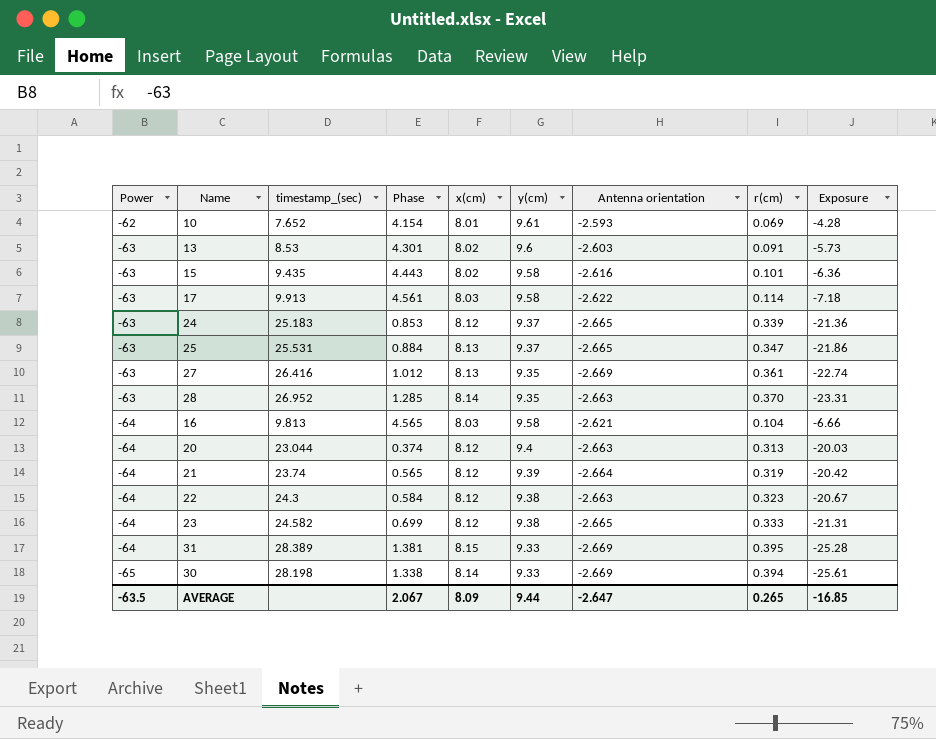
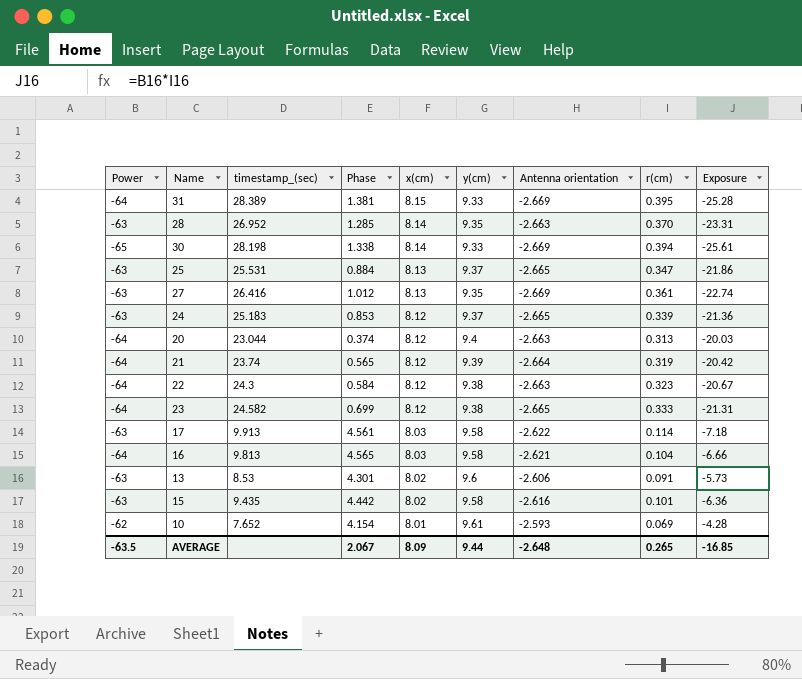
row order: Power descending -> x(cm) descending
13 | Antenna orientation: -2.603 -> -2.606
15 | Phase: 4.443 -> 4.442
AVERAGE | Antenna orientation: -2.647 -> -2.648

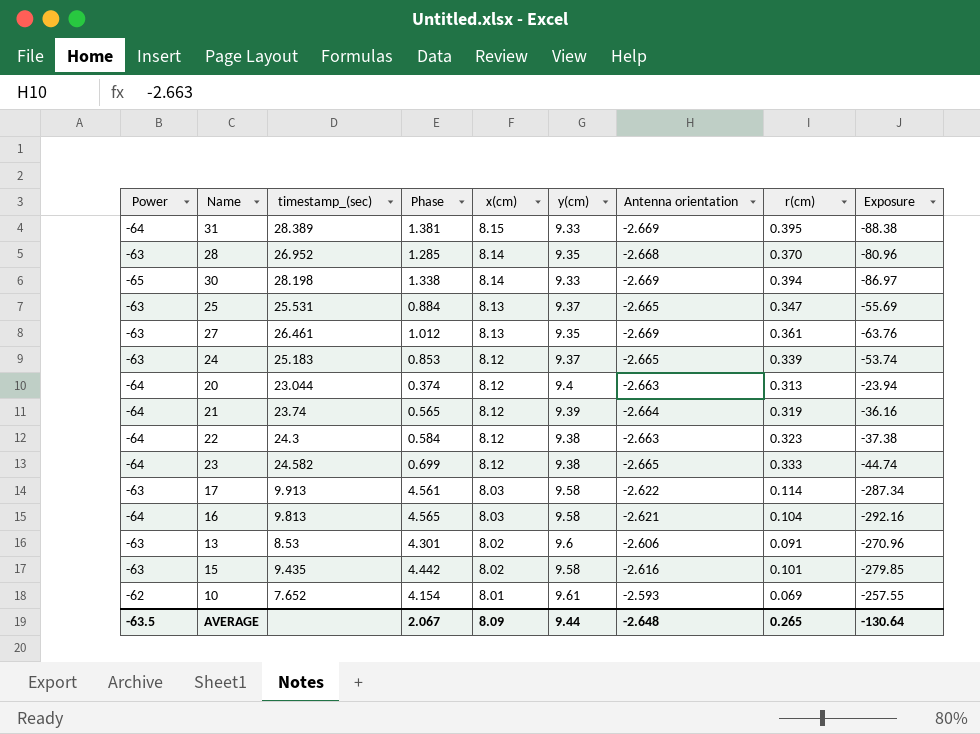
column Exposure | formula: [Power] * [r(cm)] -> [Power] * [Phase]
28 | Antenna orientation: -2.663 -> -2.668
27 | timestamp_(sec): 26.416 -> 26.461
AVERAGE | Exposure: -16.85 -> -130.64

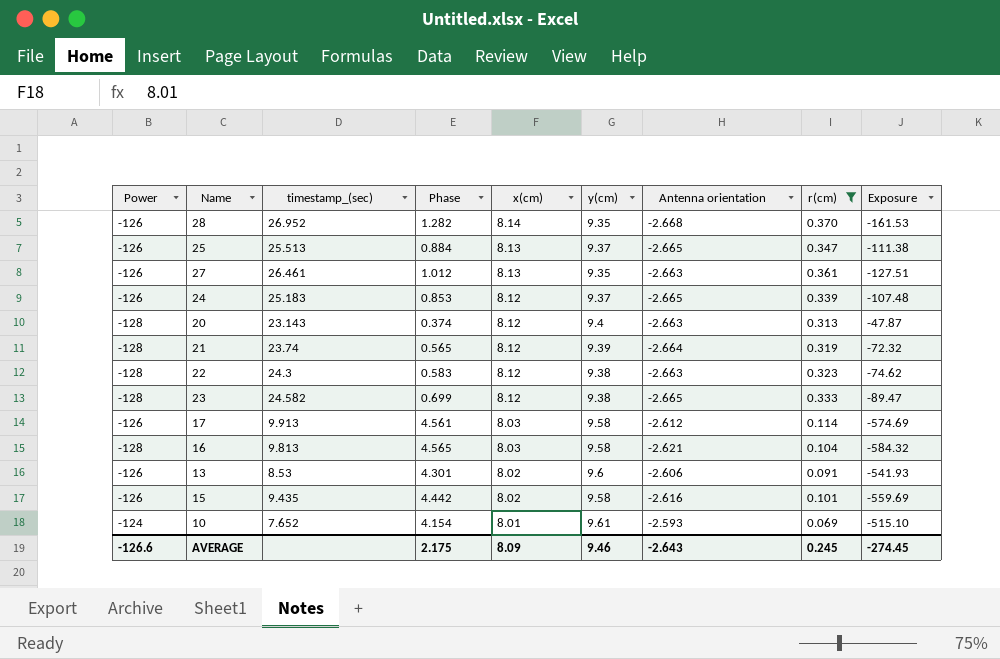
filter: none -> r(cm) <= 0.370
28 | Power: -63 -> -126
28 | Phase: 1.285 -> 1.282
28 | Exposure: -80.96 -> -161.53
25 | Power: -63 -> -126
25 | timestamp_(sec): 25.531 -> 25.513
25 | Exposure: -55.69 -> -111.38
27 | Power: -63 -> -126
27 | Antenna orientation: -2.669 -> -2.663
27 | Exposure: -63.76 -> -127.51
24 | Power: -63 -> -126
24 | Exposure: -53.74 -> -107.48
20 | Power: -64 -> -128
20 | timestamp_(sec): 23.044 -> 23.143
20 | Exposure: -23.94 -> -47.87
21 | Power: -64 -> -128
21 | Exposure: -36.16 -> -72.32
22 | Power: -64 -> -128
22 | Phase: 0.584 -> 0.583
22 | Exposure: -37.38 -> -74.62
23 | Power: -64 -> -128
23 | Exposure: -44.74 -> -89.47
17 | Power: -63 -> -126
17 | Antenna orientation: -2.622 -> -2.612
17 | Exposure: -287.34 -> -574.69
16 | Power: -64 -> -128
16 | Exposure: -292.16 -> -584.32
13 | Power: -63 -> -126
13 | Exposure: -270.96 -> -541.93
15 | Power: -63 -> -126
15 | Exposure: -279.85 -> -559.69
10 | Power: -62 -> -124
10 | Exposure: -257.55 -> -515.10
AVERAGE | Power: -63.5 -> -126.6
AVERAGE | Phase: 2.067 -> 2.175
AVERAGE | y(cm): 9.44 -> 9.46
AVERAGE | Antenna orientation: -2.648 -> -2.643
AVERAGE | r(cm): 0.265 -> 0.245
AVERAGE | Exposure: -130.64 -> -274.45

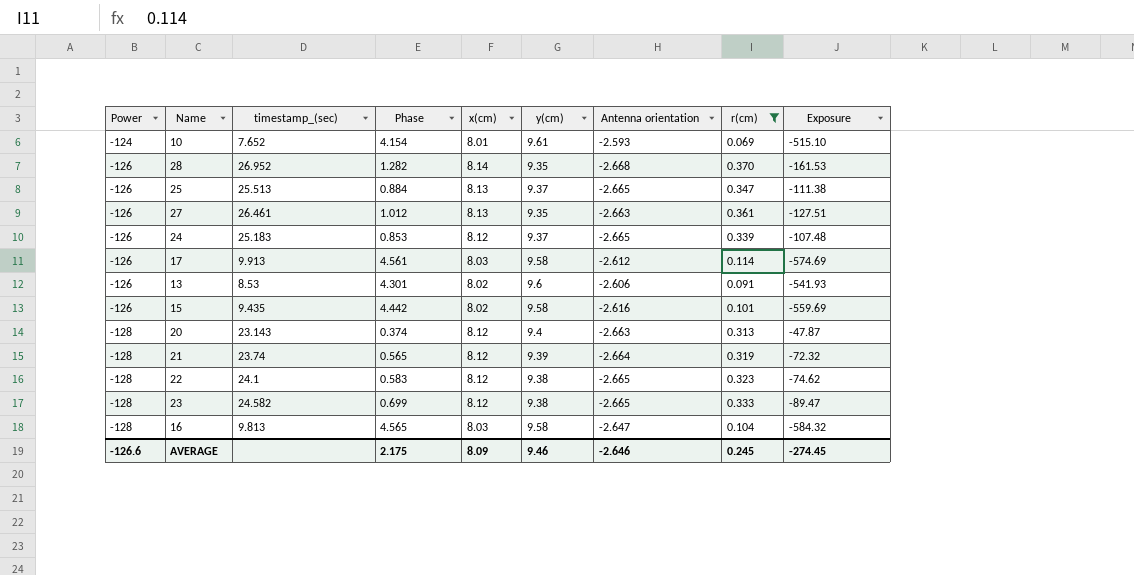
row order: x(cm) descending -> Power descending
22 | timestamp_(sec): 24.3 -> 24.1
22 | Antenna orientation: -2.663 -> -2.665
16 | Antenna orientation: -2.621 -> -2.647
AVERAGE | Antenna orientation: -2.643 -> -2.646

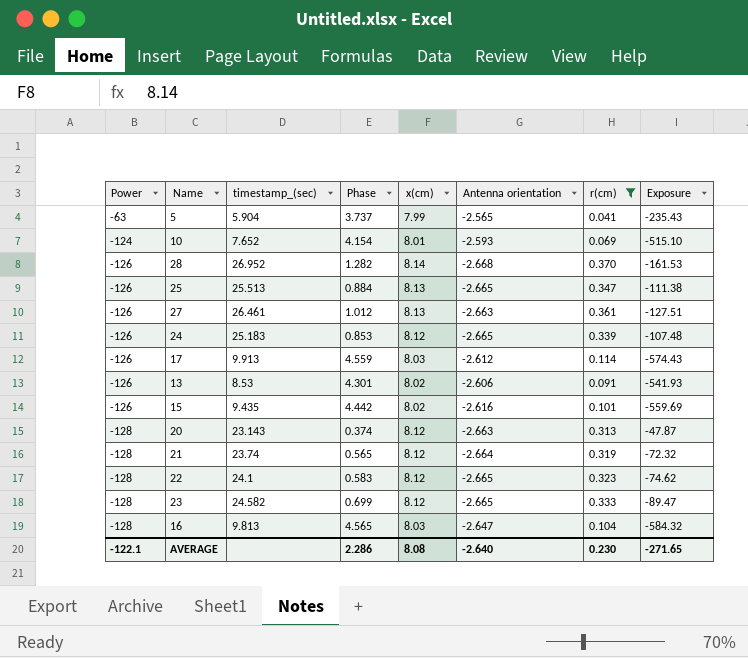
column y(cm) | position: 6 -> none
row 5: none -> -63 | 5.904 | 3.737 | 7.99 | -2.565 | 0.041 | -235.43
17 | Phase: 4.561 -> 4.559
17 | Exposure: -574.69 -> -574.43
AVERAGE | Power: -126.6 -> -122.1
AVERAGE | Phase: 2.175 -> 2.286
AVERAGE | x(cm): 8.09 -> 8.08
AVERAGE | Antenna orientation: -2.646 -> -2.640
AVERAGE | r(cm): 0.245 -> 0.230
AVERAGE | Exposure: -274.45 -> -271.65

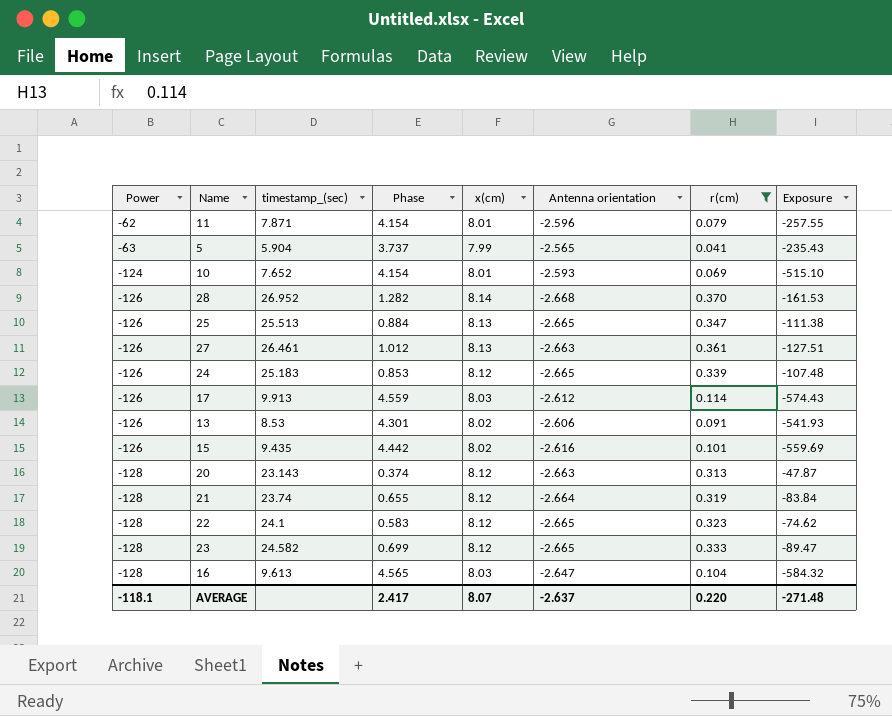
row 11: none -> -62 | 7.871 | 4.154 | 8.01 | -2.596 | 0.079 | -257.55
21 | Phase: 0.565 -> 0.655
21 | Exposure: -72.32 -> -83.84
16 | timestamp_(sec): 9.813 -> 9.613
AVERAGE | Power: -122.1 -> -118.1
AVERAGE | Phase: 2.286 -> 2.417
AVERAGE | x(cm): 8.08 -> 8.07
AVERAGE | Antenna orientation: -2.640 -> -2.637
AVERAGE | r(cm): 0.230 -> 0.220
AVERAGE | Exposure: -271.65 -> -271.48

